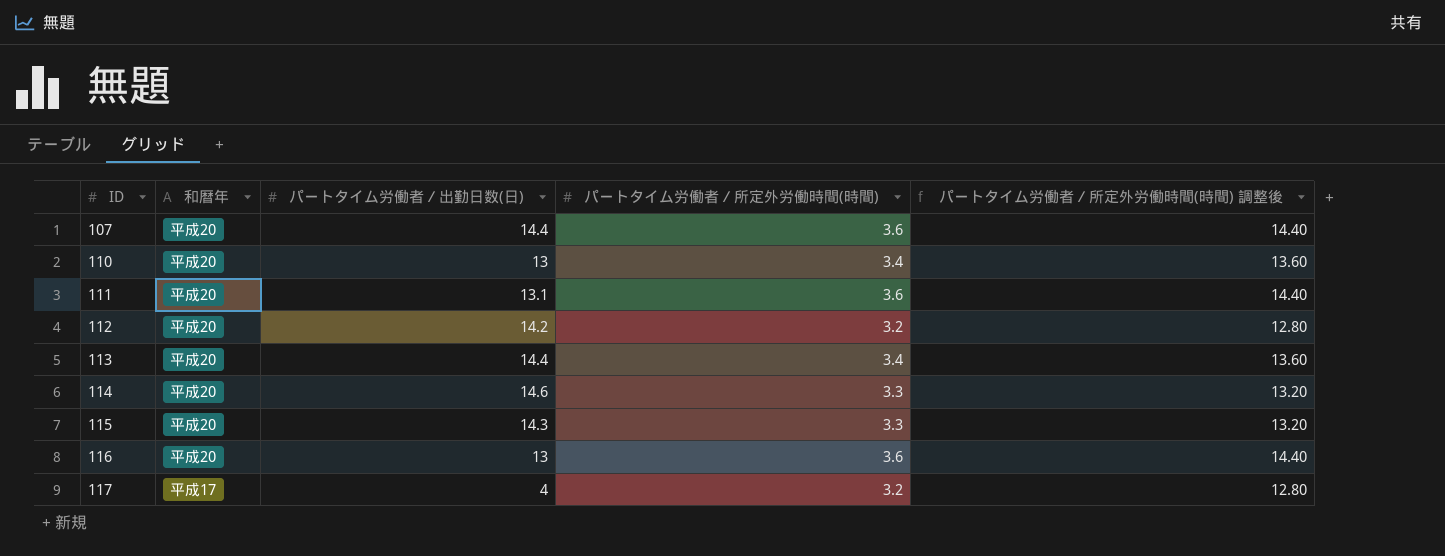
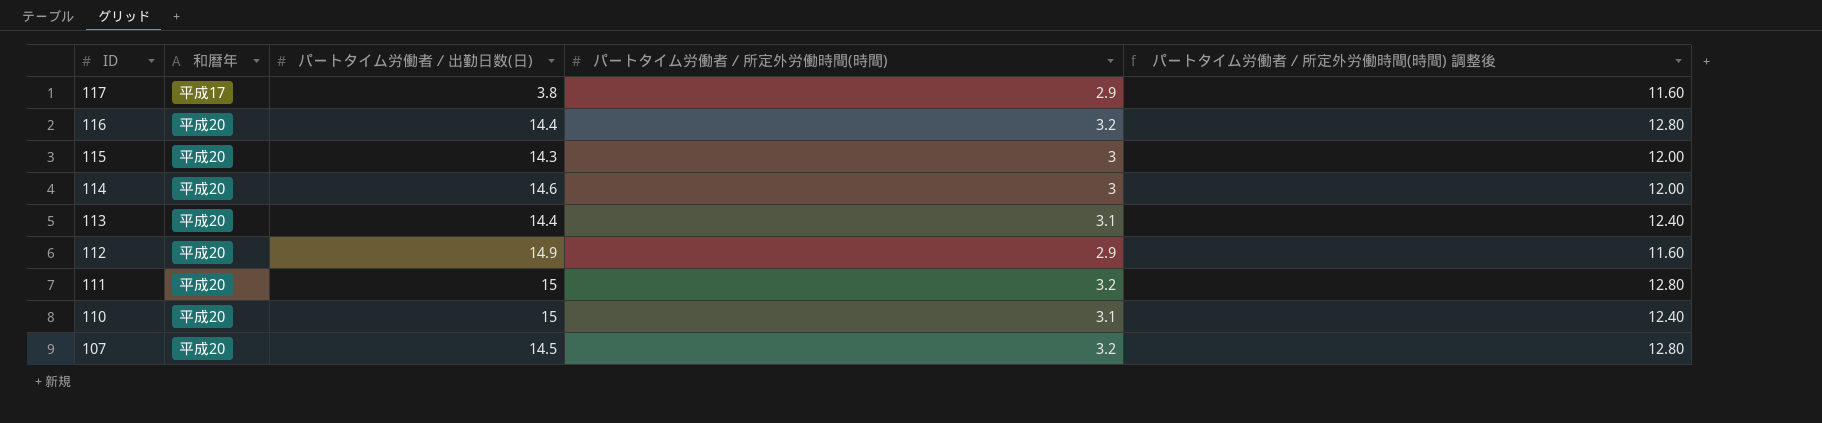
row order: ID ascending -> ID descending
117 | パートタイム労働者／出勤日数(日): 4 -> 3.8
117 | パートタイム労働者／所定外労働時間(時間): 3.2 -> 2.9
117 | パートタイム労働者／所定外労働時間(時間) 調整後: 12.80 -> 11.60
116 | パートタイム労働者／出勤日数(日): 13 -> 14.4
116 | パートタイム労働者／所定外労働時間(時間): 3.6 -> 3.2
116 | パートタイム労働者／所定外労働時間(時間) 調整後: 14.40 -> 12.80
115 | パートタイム労働者／所定外労働時間(時間): 3.3 -> 3
115 | パートタイム労働者／所定外労働時間(時間) 調整後: 13.20 -> 12.00
114 | パートタイム労働者／所定外労働時間(時間): 3.3 -> 3
114 | パートタイム労働者／所定外労働時間(時間) 調整後: 13.20 -> 12.00
113 | パートタイム労働者／所定外労働時間(時間): 3.4 -> 3.1
113 | パートタイム労働者／所定外労働時間(時間) 調整後: 13.60 -> 12.40
112 | パートタイム労働者／出勤日数(日): 14.2 -> 14.9
112 | パートタイム労働者／所定外労働時間(時間): 3.2 -> 2.9
112 | パートタイム労働者／所定外労働時間(時間) 調整後: 12.80 -> 11.60
111 | パートタイム労働者／出勤日数(日): 13.1 -> 15
111 | パートタイム労働者／所定外労働時間(時間): 3.6 -> 3.2
111 | パートタイム労働者／所定外労働時間(時間) 調整後: 14.40 -> 12.80
110 | パートタイム労働者／出勤日数(日): 13 -> 15
110 | パートタイム労働者／所定外労働時間(時間): 3.4 -> 3.1
110 | パートタイム労働者／所定外労働時間(時間) 調整後: 13.60 -> 12.40
107 | パートタイム労働者／出勤日数(日): 14.4 -> 14.5
107 | パートタイム労働者／所定外労働時間(時間): 3.6 -> 3.2
107 | パートタイム労働者／所定外労働時間(時間) 調整後: 14.40 -> 12.80

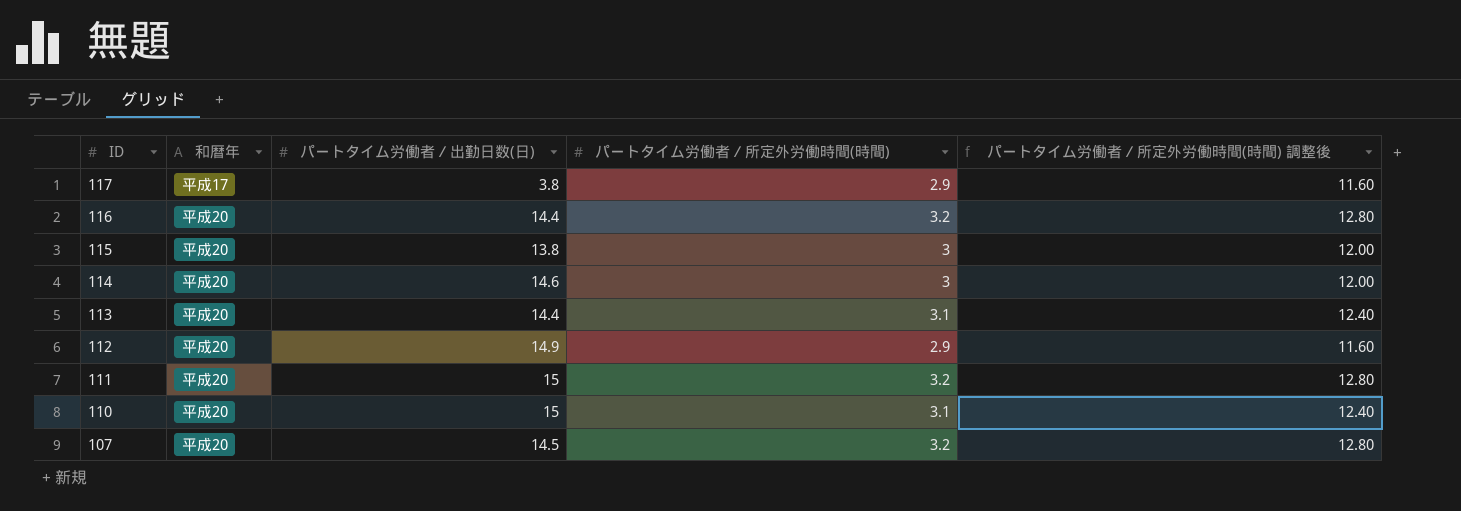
115 | パートタイム労働者／出勤日数(日): 14.3 -> 13.8

